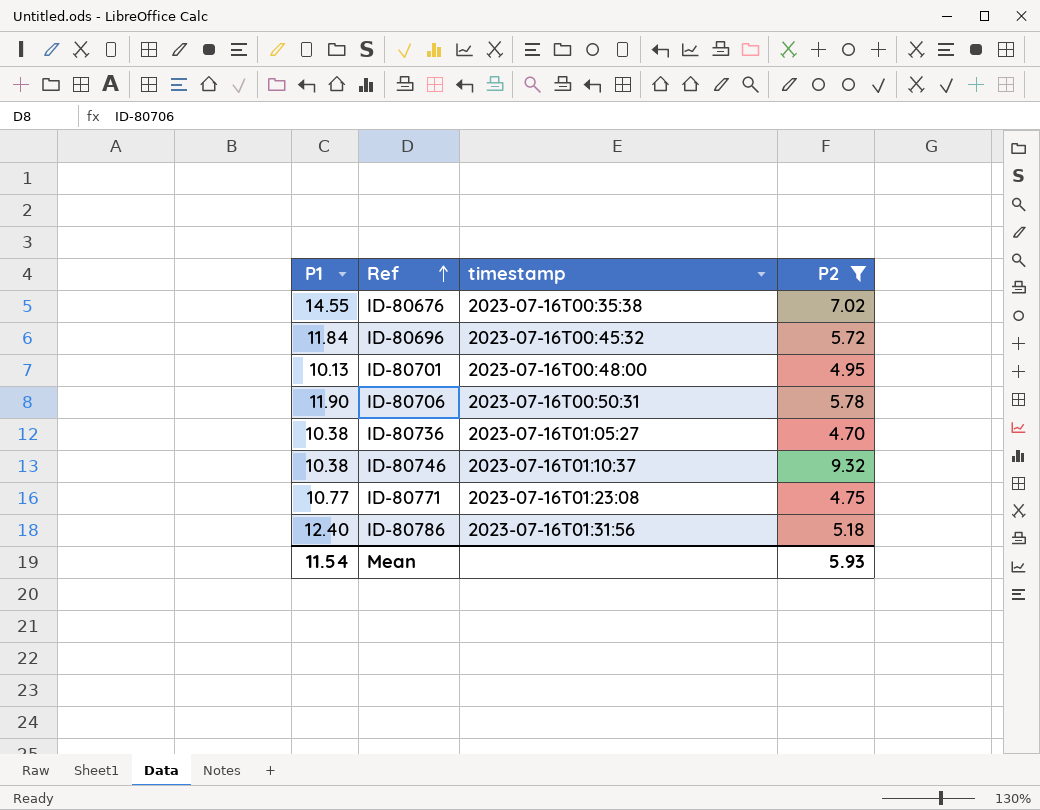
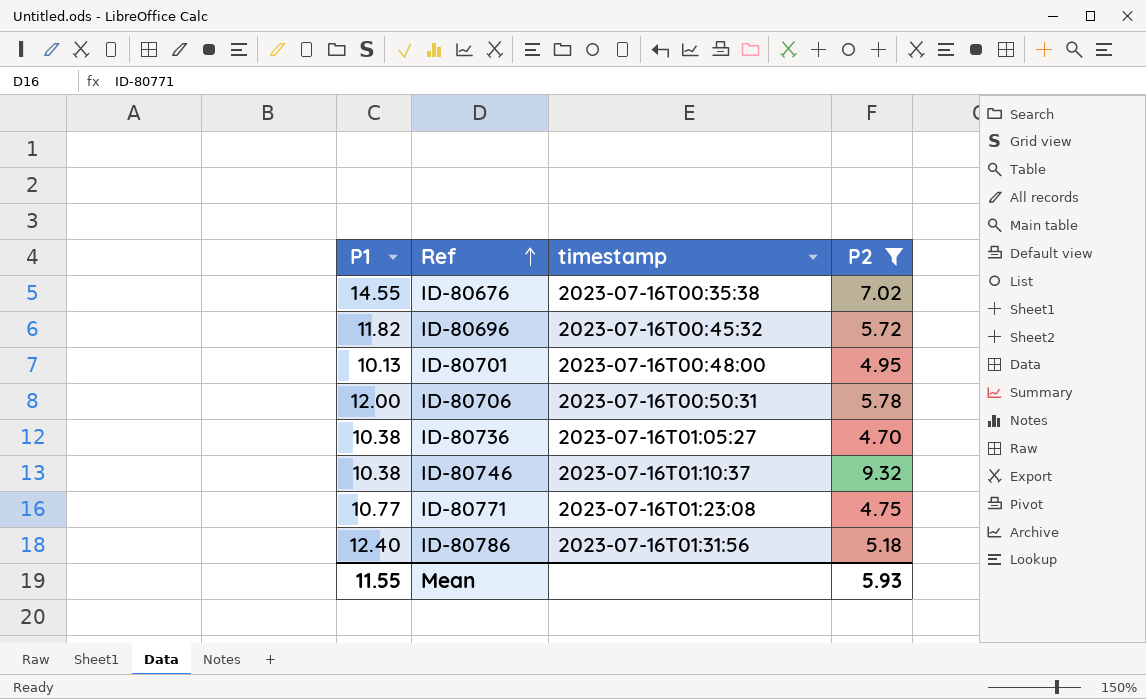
ID-80696 | P1: 11.84 -> 11.82
ID-80706 | P1: 11.90 -> 12.00
Mean | P1: 11.54 -> 11.55

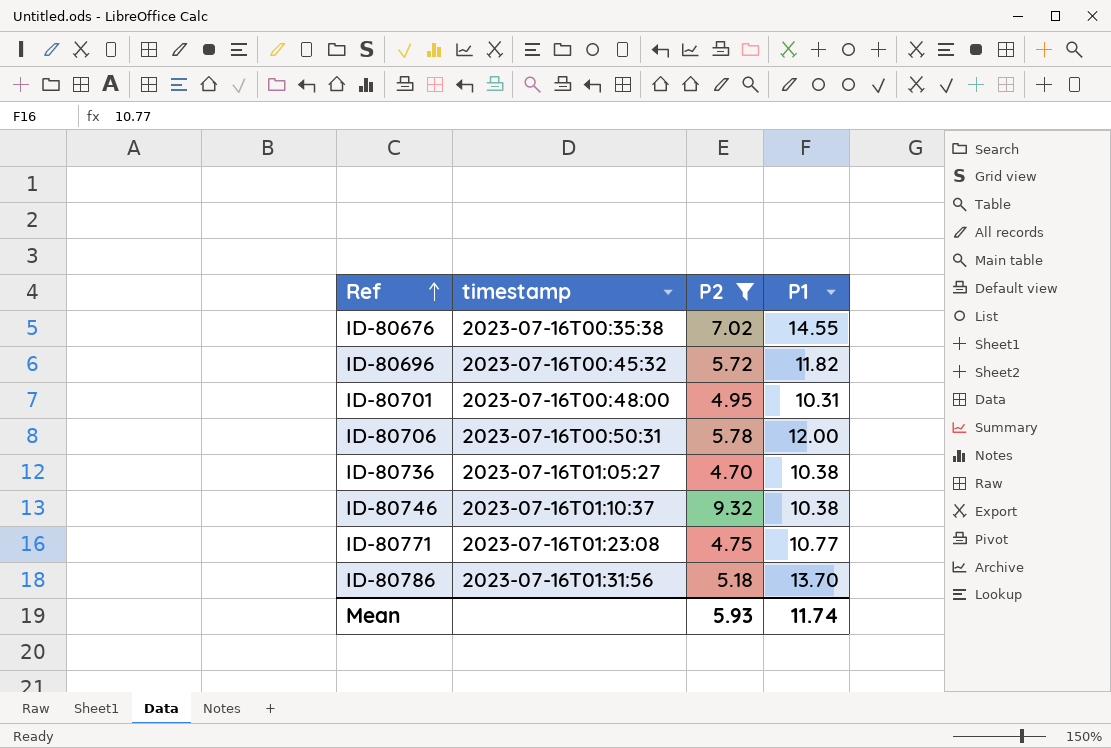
column P1 | position: 1 -> 4
ID-80701 | P1: 10.13 -> 10.31
ID-80786 | P1: 12.40 -> 13.70
Mean | P1: 11.55 -> 11.74

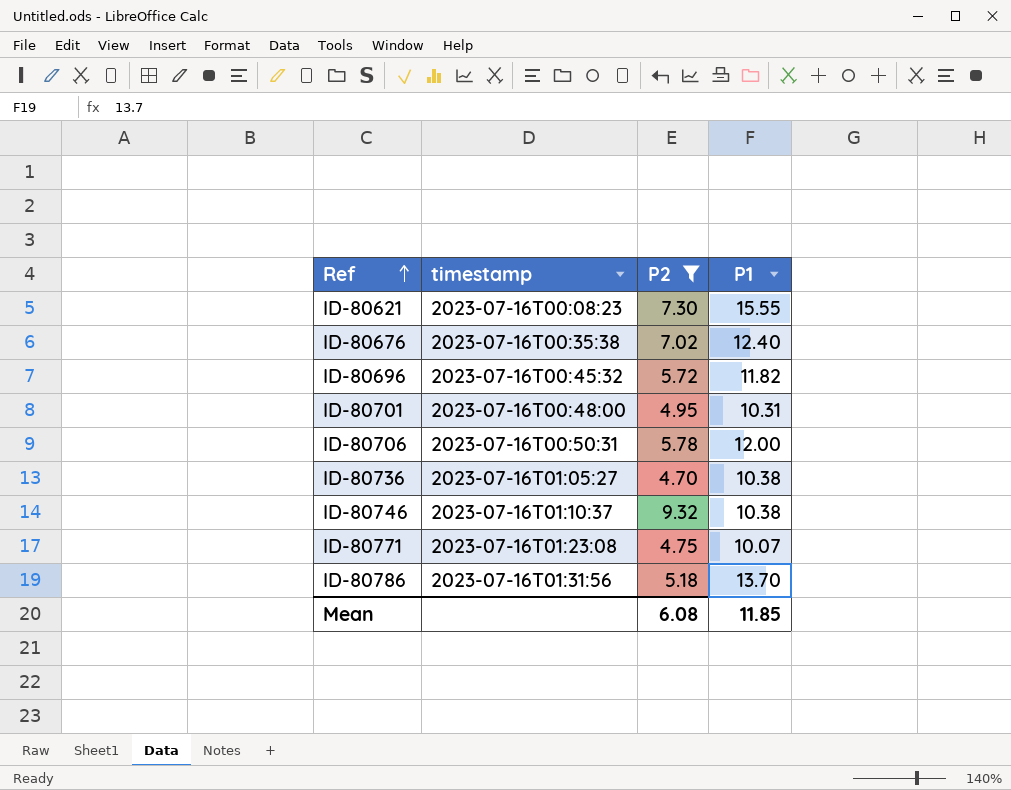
row ID-80621: none -> 2023-07-16T00:08:23 | 7.30 | 15.55
ID-80676 | P1: 14.55 -> 12.40
ID-80771 | P1: 10.77 -> 10.07
Mean | P2: 5.93 -> 6.08
Mean | P1: 11.74 -> 11.85

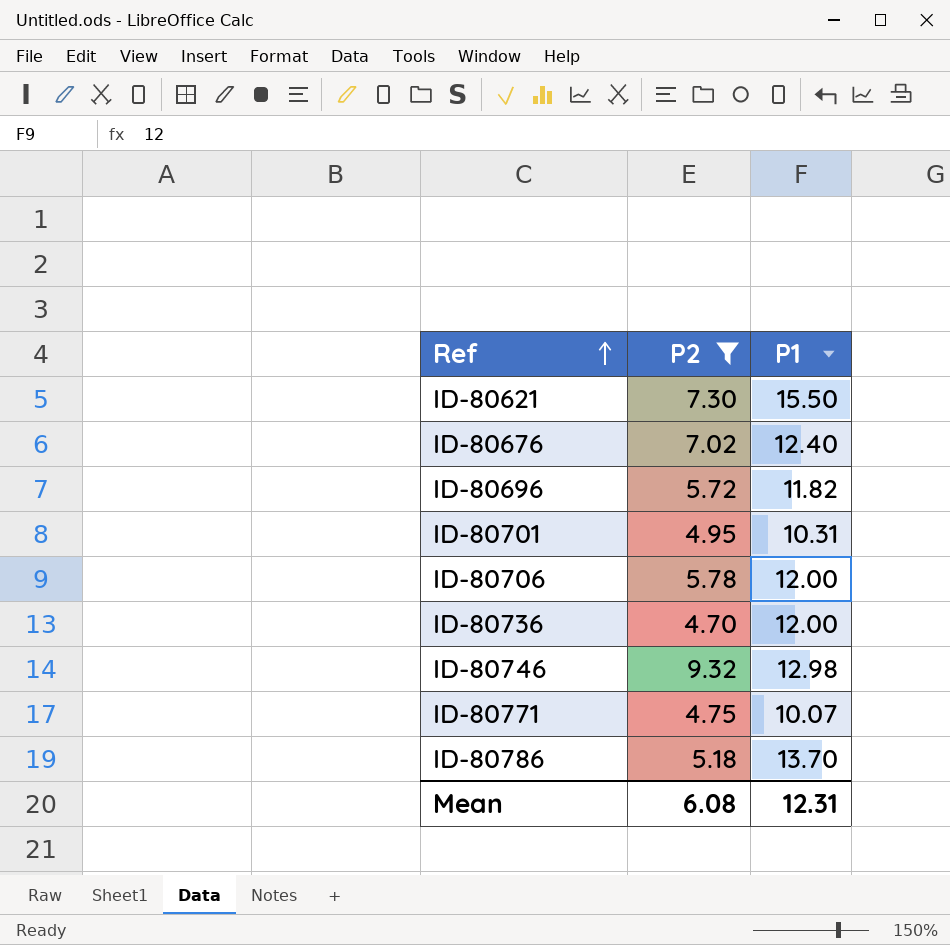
column timestamp | position: 2 -> none
ID-80621 | P1: 15.55 -> 15.50
ID-80736 | P1: 10.38 -> 12.00
ID-80746 | P1: 10.38 -> 12.98
Mean | P1: 11.85 -> 12.31

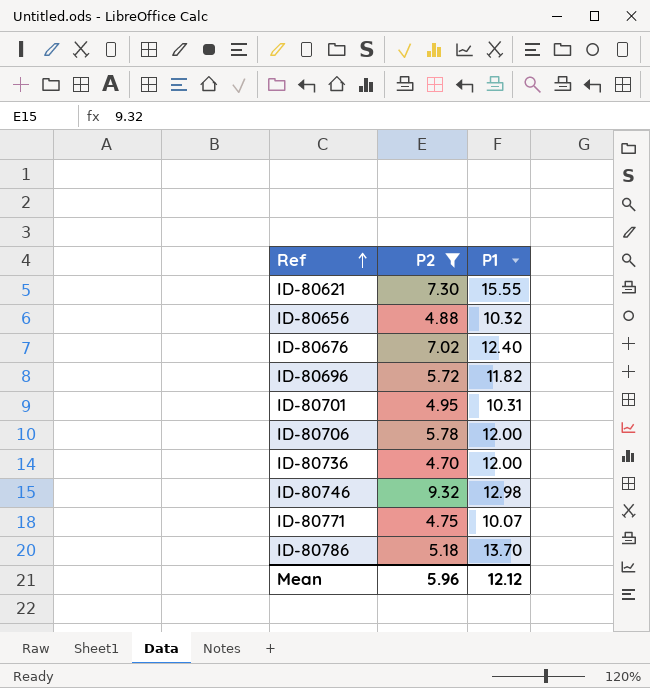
ID-80621 | P1: 15.50 -> 15.55
row ID-80656: none -> 4.88 | 10.32
Mean | P2: 6.08 -> 5.96
Mean | P1: 12.31 -> 12.12

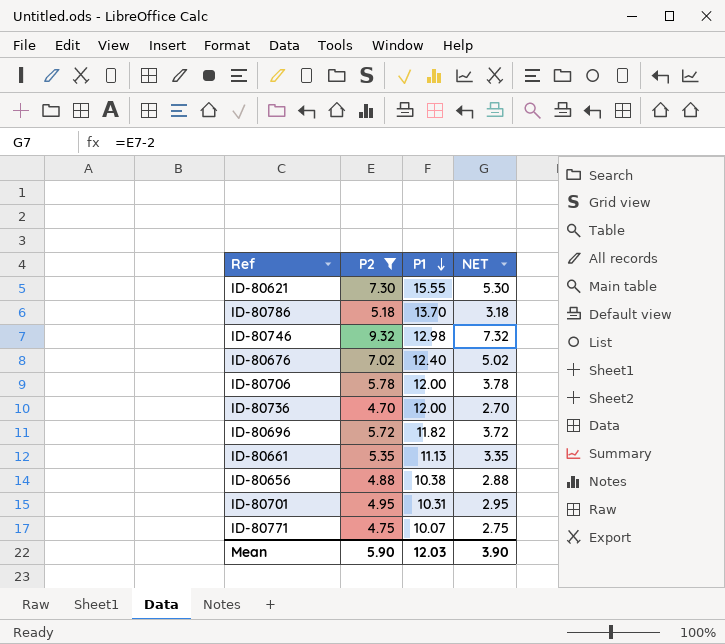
row order: Ref ascending -> P1 descending
column NET | formula: none -> [P2] - 2
row ID-80661: none -> 5.35 | 11.13 | 3.35
ID-80656 | P1: 10.32 -> 10.38
Mean | P2: 5.96 -> 5.90
Mean | P1: 12.12 -> 12.03

